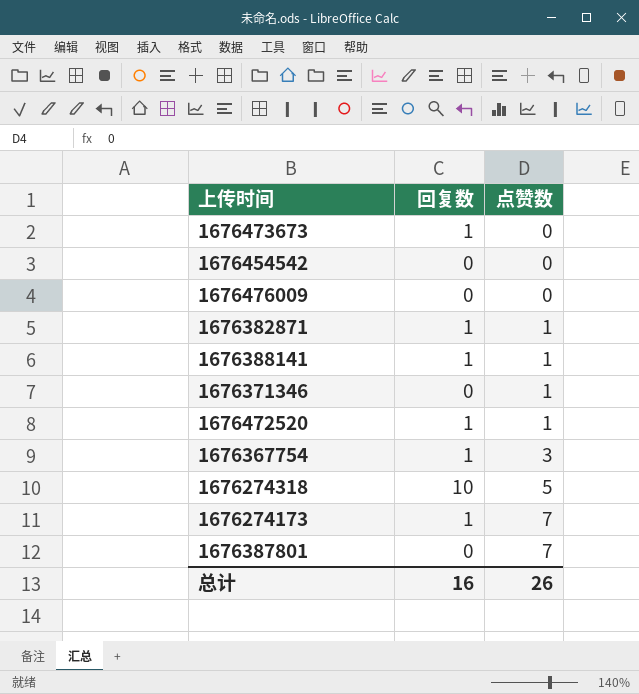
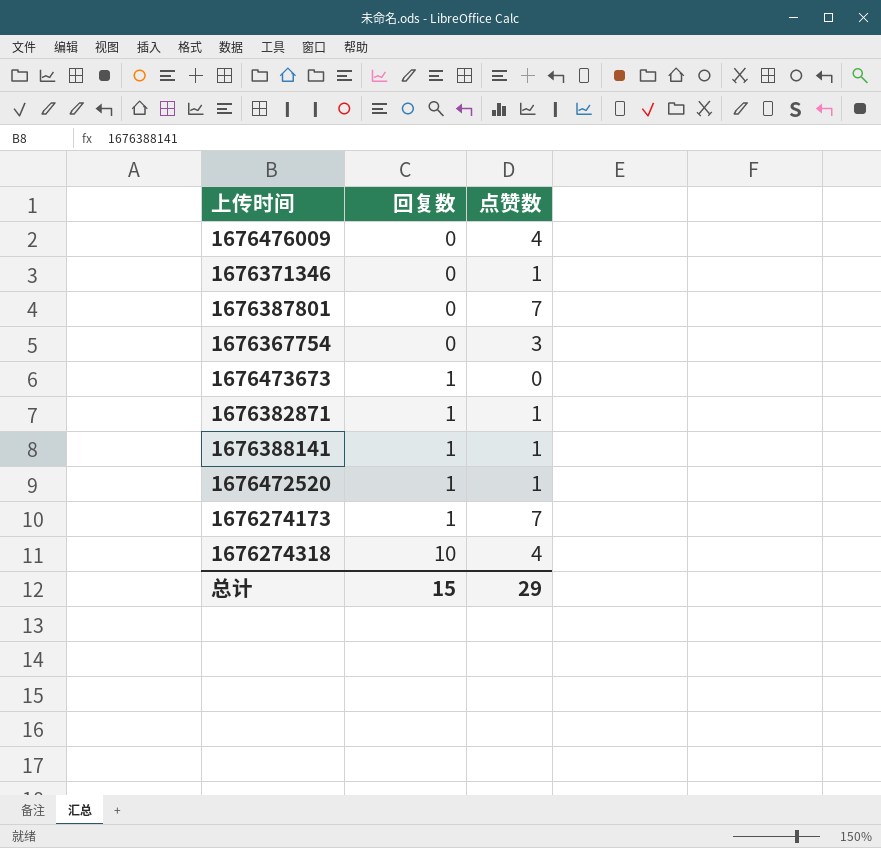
row order: 点赞数 ascending -> 回复数 ascending
row 1676454542: 0 | 0 -> none
1676476009 | 点赞数: 0 -> 4
1676367754 | 回复数: 1 -> 0
1676274318 | 点赞数: 5 -> 4
总计 | 回复数: 16 -> 15
总计 | 点赞数: 26 -> 29

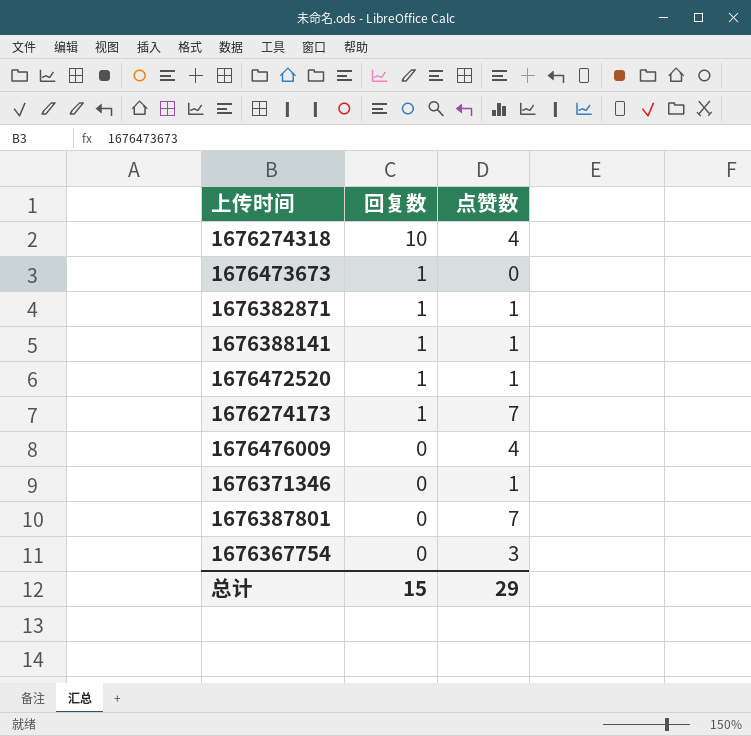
row order: 回复数 ascending -> 回复数 descending

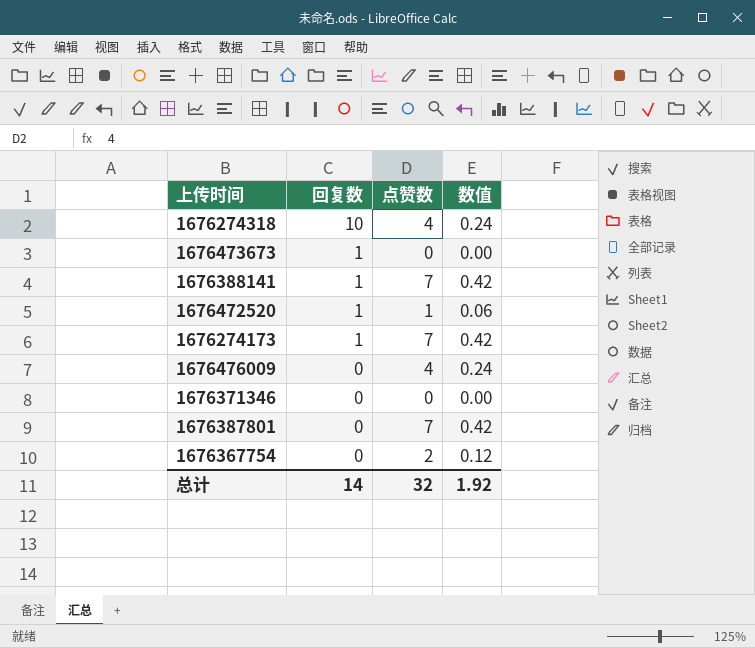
column 数值 | formula: none -> [点赞数] * 0.06
row 1676382871: 1 | 1 -> none
1676388141 | 点赞数: 1 -> 7
1676371346 | 点赞数: 1 -> 0
1676367754 | 点赞数: 3 -> 2
总计 | 回复数: 15 -> 14
总计 | 点赞数: 29 -> 32

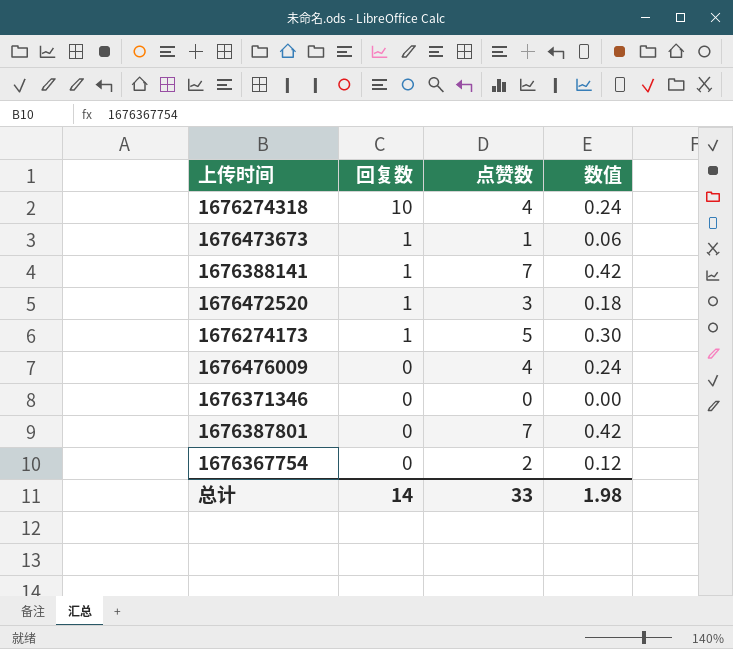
1676473673 | 点赞数: 0 -> 1
1676473673 | 数值: 0.00 -> 0.06
1676472520 | 点赞数: 1 -> 3
1676472520 | 数值: 0.06 -> 0.18
1676274173 | 点赞数: 7 -> 5
1676274173 | 数值: 0.42 -> 0.30
总计 | 点赞数: 32 -> 33
总计 | 数值: 1.92 -> 1.98

